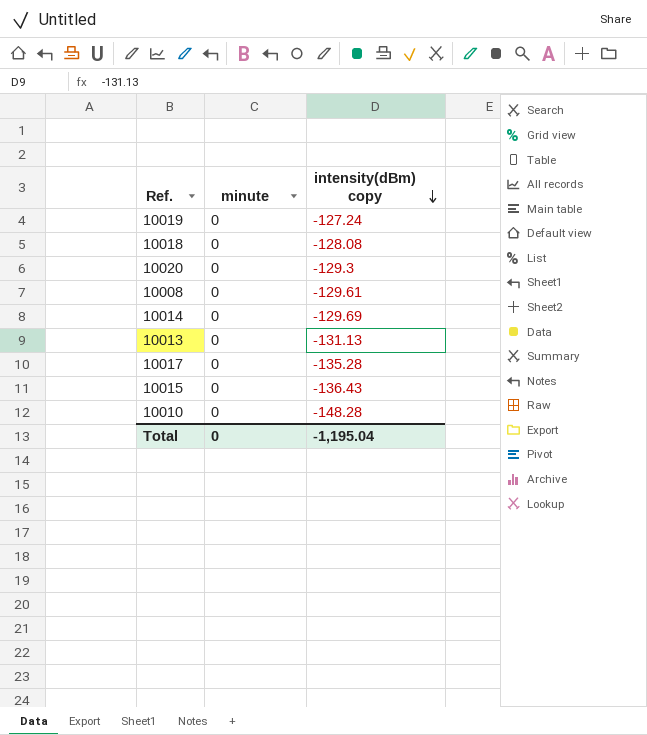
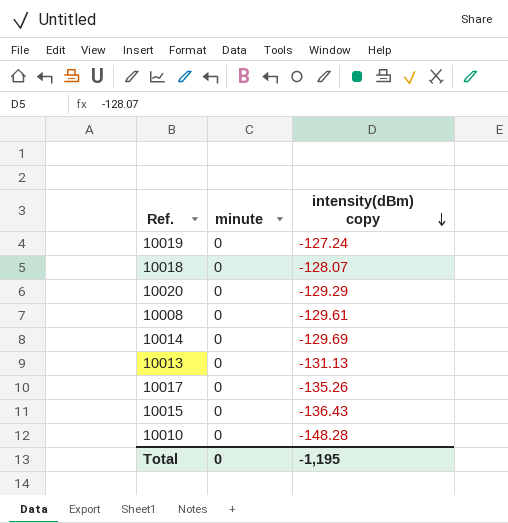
10018 | intensity(dBm) copy: -128.08 -> -128.07
10020 | intensity(dBm) copy: -129.3 -> -129.29
10017 | intensity(dBm) copy: -135.28 -> -135.26
Total | intensity(dBm) copy: -1,195.04 -> -1,195

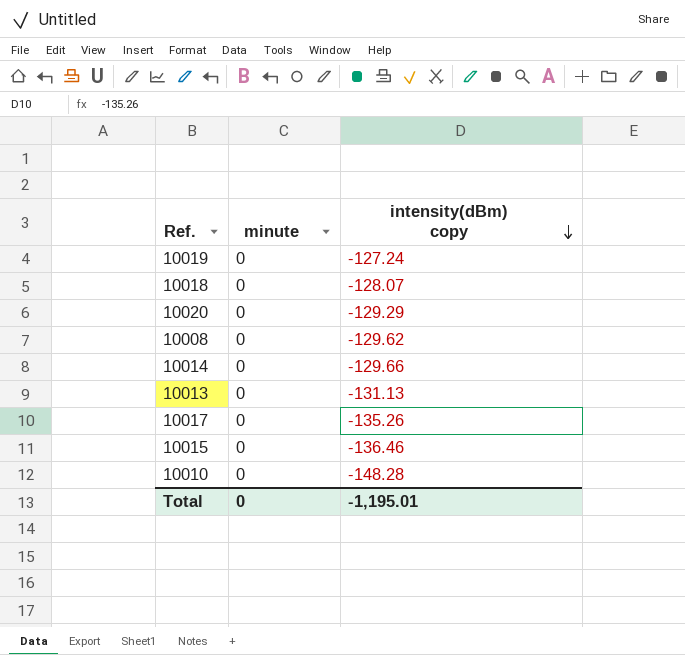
10008 | intensity(dBm) copy: -129.61 -> -129.62
10014 | intensity(dBm) copy: -129.69 -> -129.66
10015 | intensity(dBm) copy: -136.43 -> -136.46
Total | intensity(dBm) copy: -1,195 -> -1,195.01

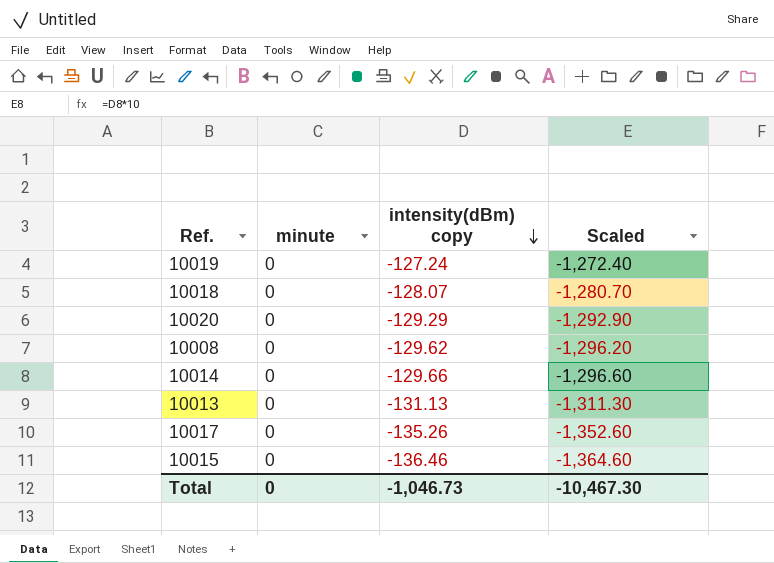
column Scaled | formula: none -> [intensity(dBm) copy] * 10
row 10010: 0 | -148.28 -> none
Total | intensity(dBm) copy: -1,195.01 -> -1,046.73

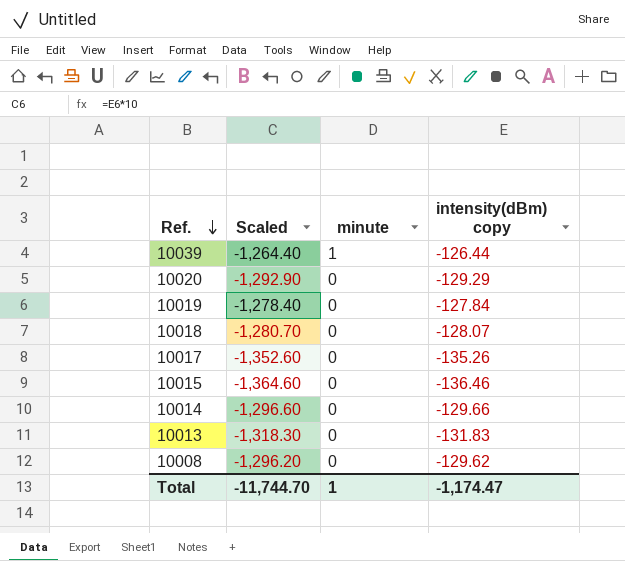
row order: intensity(dBm) copy descending -> Ref. descending
column Scaled | position: 4 -> 2
row 10039: none -> -1,264.40 | 1 | -126.44
10019 | Scaled: -1,272.40 -> -1,278.40
10019 | intensity(dBm) copy: -127.24 -> -127.84
10013 | Scaled: -1,311.30 -> -1,318.30
10013 | intensity(dBm) copy: -131.13 -> -131.83
Total | Scaled: -10,467.30 -> -11,744.70
Total | minute: 0 -> 1
Total | intensity(dBm) copy: -1,046.73 -> -1,174.47

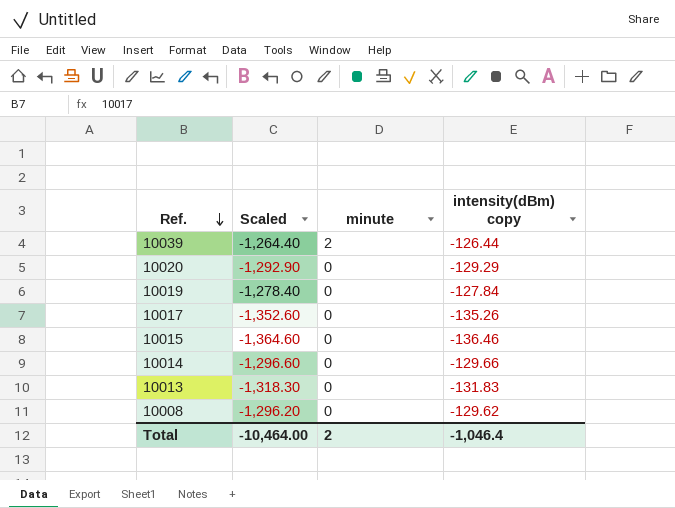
row 10018: -1,280.70 | 0 | -128.07 -> none
10039 | minute: 1 -> 2
Total | Scaled: -11,744.70 -> -10,464.00
Total | minute: 1 -> 2
Total | intensity(dBm) copy: -1,174.47 -> -1,046.4

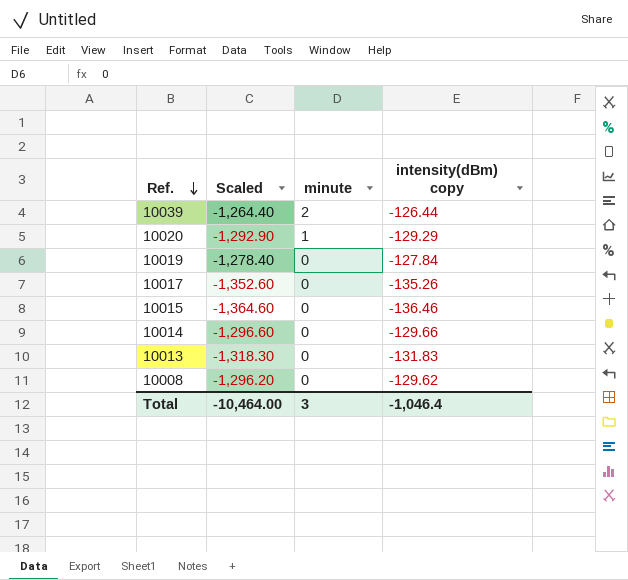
10020 | minute: 0 -> 1
Total | minute: 2 -> 3

